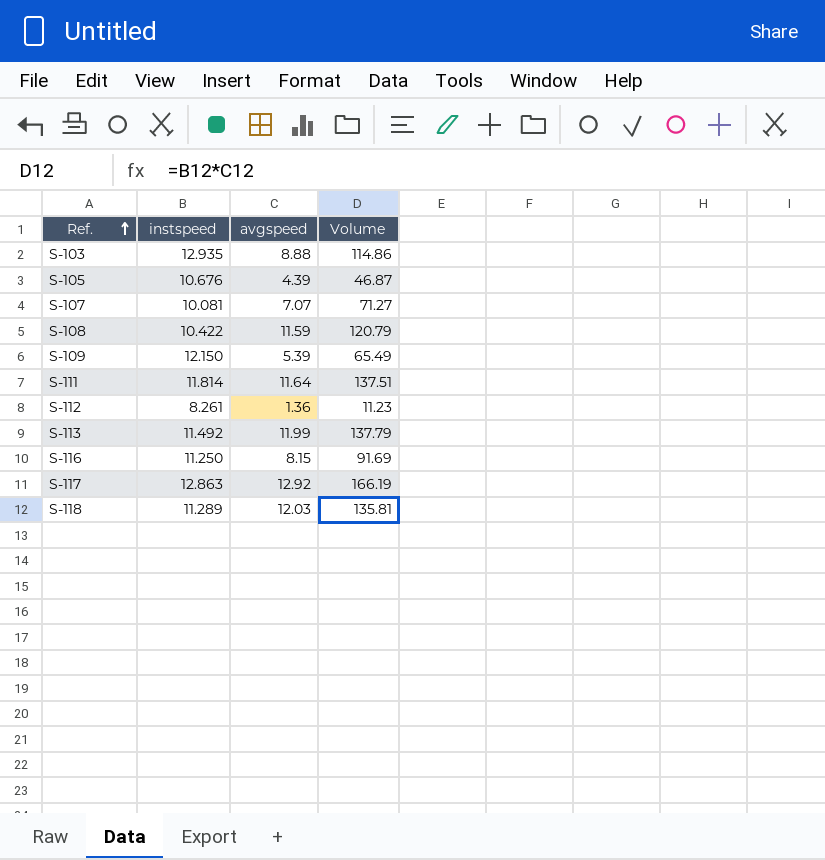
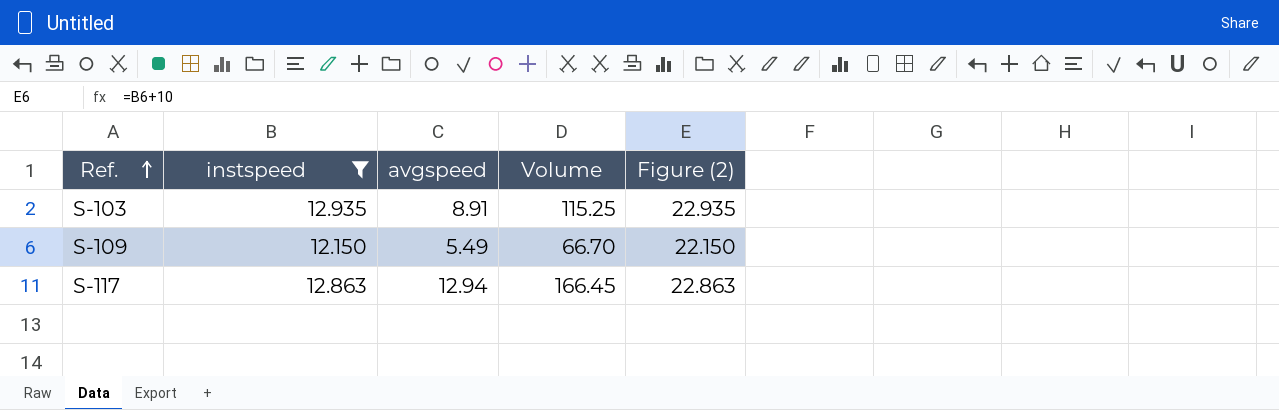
filter: none -> instspeed >= 12.150
column Figure (2) | formula: none -> [instspeed] + 10
S-103 | avgspeed: 8.88 -> 8.91
S-103 | Volume: 114.86 -> 115.25
S-109 | avgspeed: 5.39 -> 5.49
S-109 | Volume: 65.49 -> 66.70
S-117 | avgspeed: 12.92 -> 12.94
S-117 | Volume: 166.19 -> 166.45

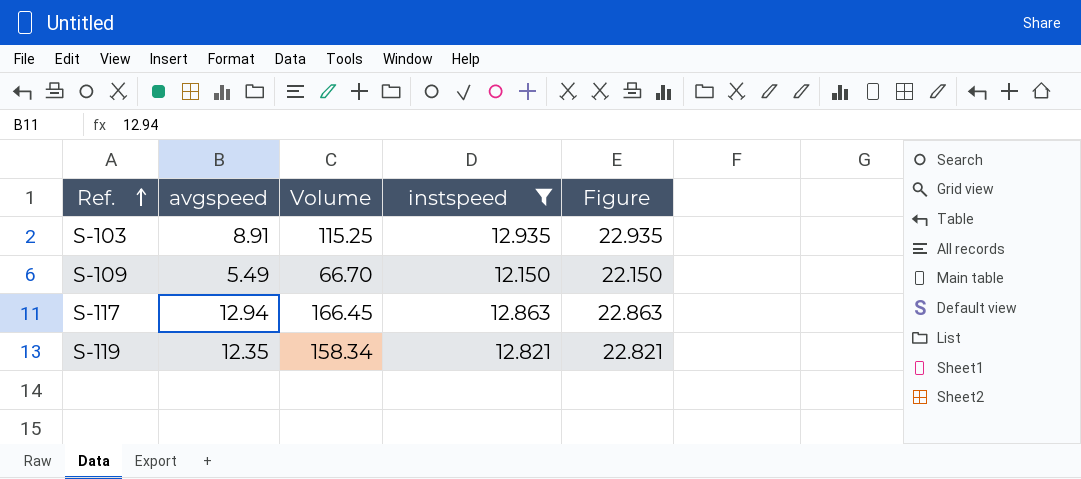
column instspeed | position: 2 -> 4
column name: Figure (2) -> Figure
row S-119: none -> 12.35 | 158.34 | 12.821 | 22.821

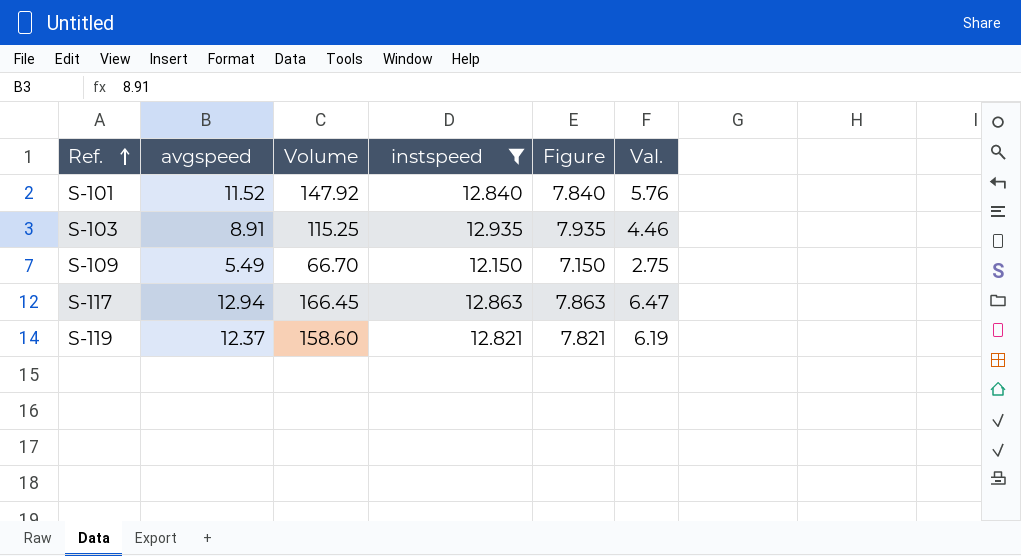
column Figure | formula: [instspeed] + 10 -> [instspeed] - 5
column Val. | formula: none -> [avgspeed] * 0.5
row S-101: none -> 11.52 | 147.92 | 12.840 | 7.840 | 5.76
S-119 | avgspeed: 12.35 -> 12.37
S-119 | Volume: 158.34 -> 158.60

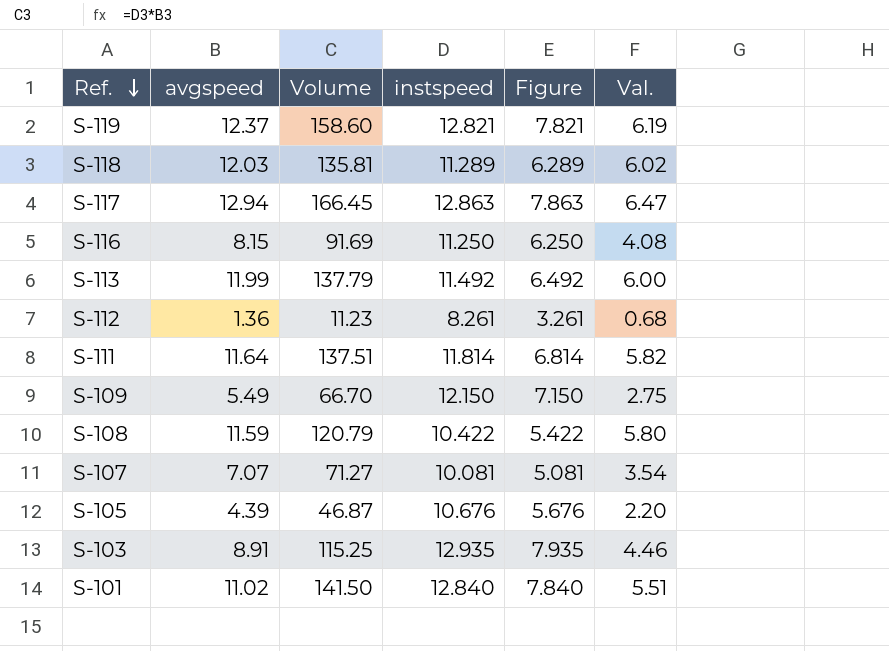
filter: instspeed >= 12.150 -> none
row order: Ref. ascending -> Ref. descending
S-101 | avgspeed: 11.52 -> 11.02
S-101 | Volume: 147.92 -> 141.50
S-101 | Val.: 5.76 -> 5.51

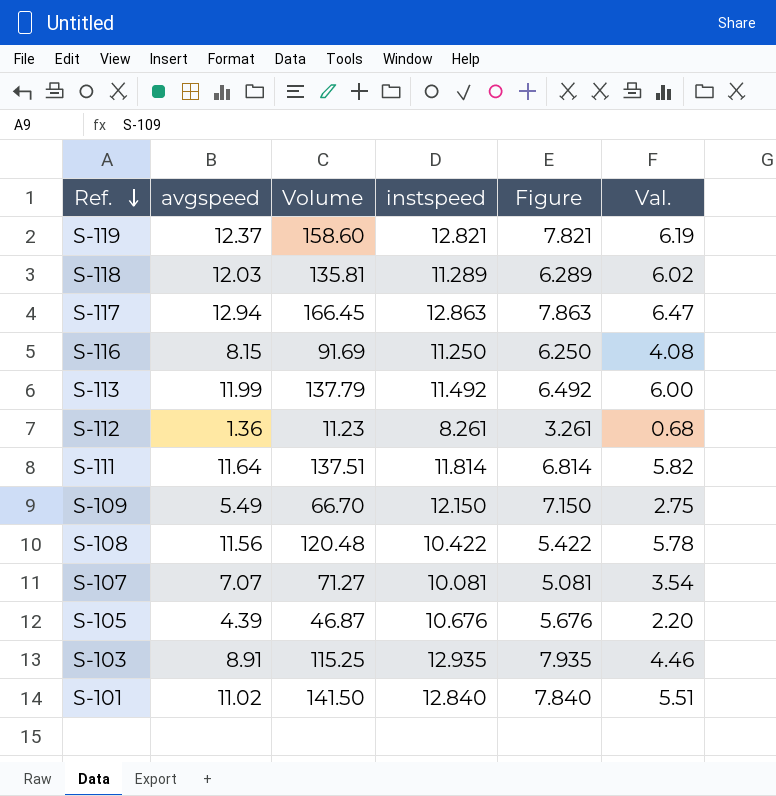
S-108 | avgspeed: 11.59 -> 11.56
S-108 | Volume: 120.79 -> 120.48
S-108 | Val.: 5.80 -> 5.78

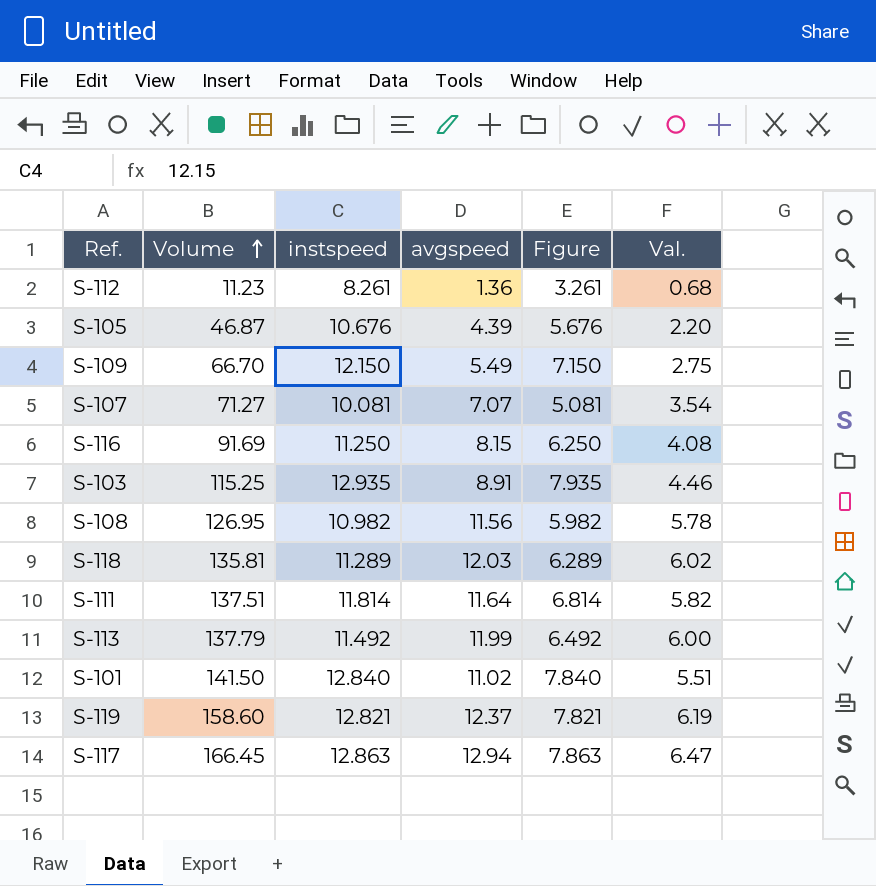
row order: Ref. descending -> Volume ascending
column avgspeed | position: 2 -> 4
S-108 | Volume: 120.48 -> 126.95
S-108 | instspeed: 10.422 -> 10.982
S-108 | Figure: 5.422 -> 5.982

